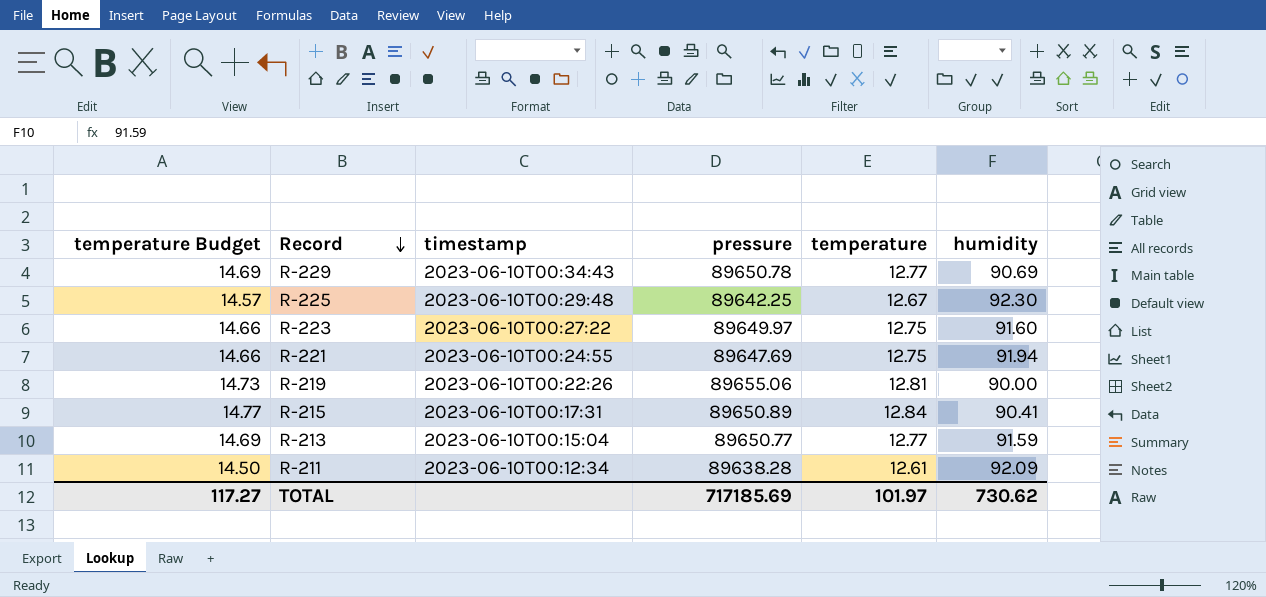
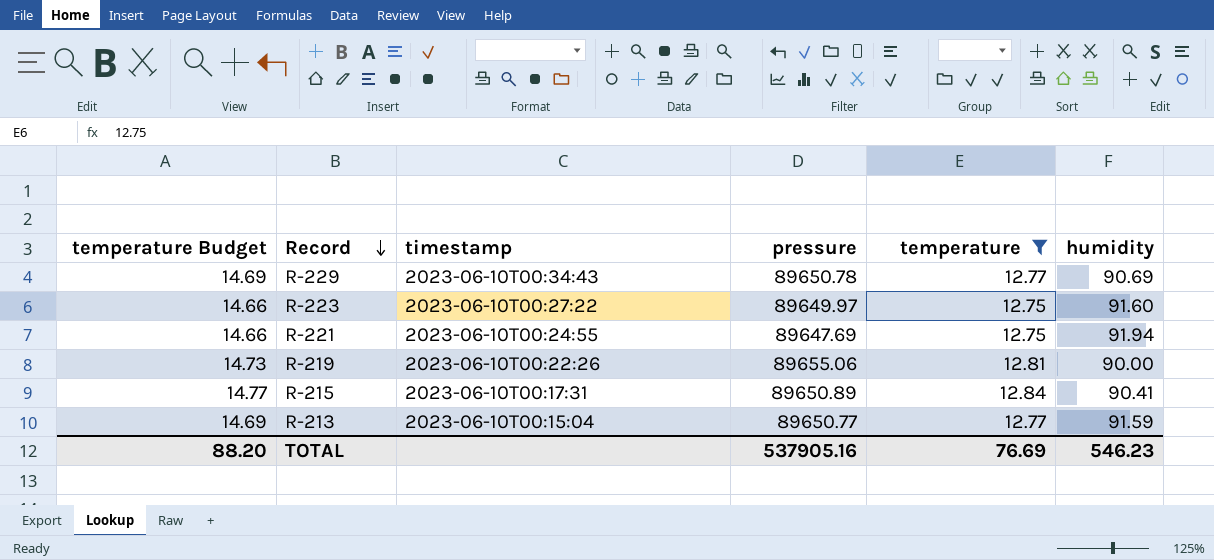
filter: none -> temperature >= 12.75
TOTAL | temperature Budget: 117.27 -> 88.20
TOTAL | pressure: 717185.69 -> 537905.16
TOTAL | temperature: 101.97 -> 76.69
TOTAL | humidity: 730.62 -> 546.23

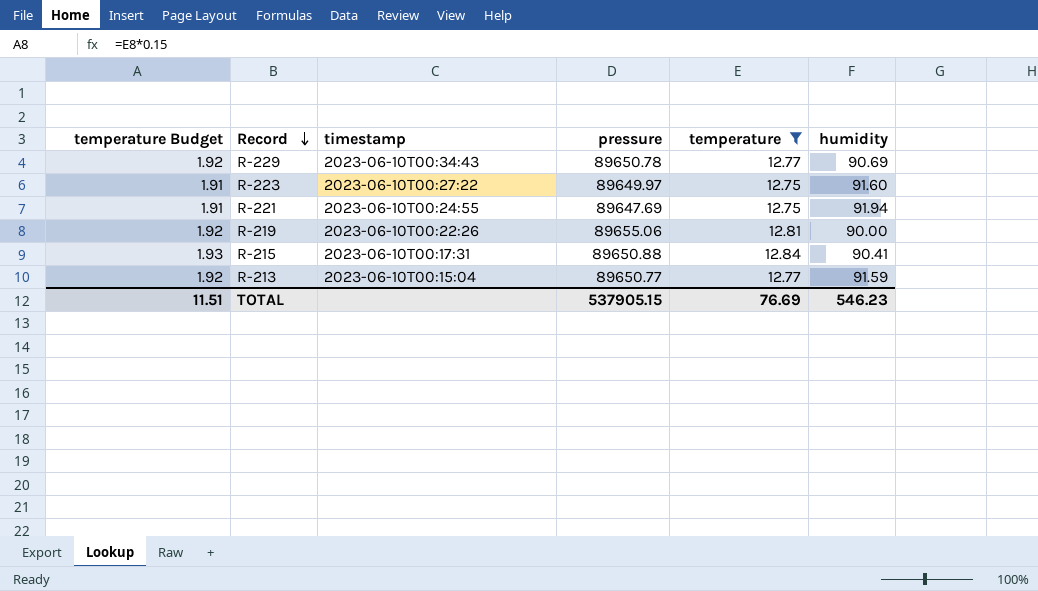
column temperature Budget | formula: [temperature] * 1.15 -> [temperature] * 0.15
R-215 | pressure: 89650.89 -> 89650.88
TOTAL | temperature Budget: 88.20 -> 11.51
TOTAL | pressure: 537905.16 -> 537905.15

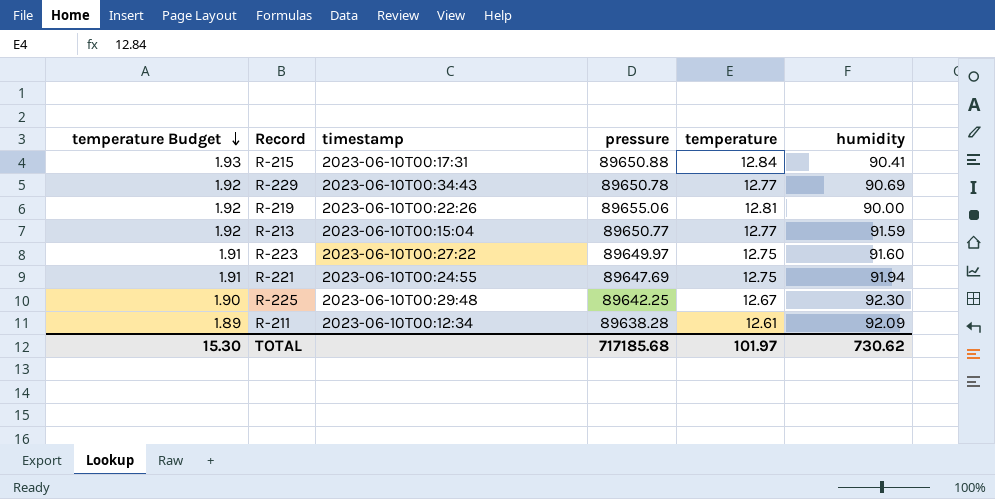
filter: temperature >= 12.75 -> none
row order: Record descending -> temperature Budget descending
TOTAL | temperature Budget: 11.51 -> 15.30
TOTAL | pressure: 537905.15 -> 717185.68
TOTAL | temperature: 76.69 -> 101.97
TOTAL | humidity: 546.23 -> 730.62

